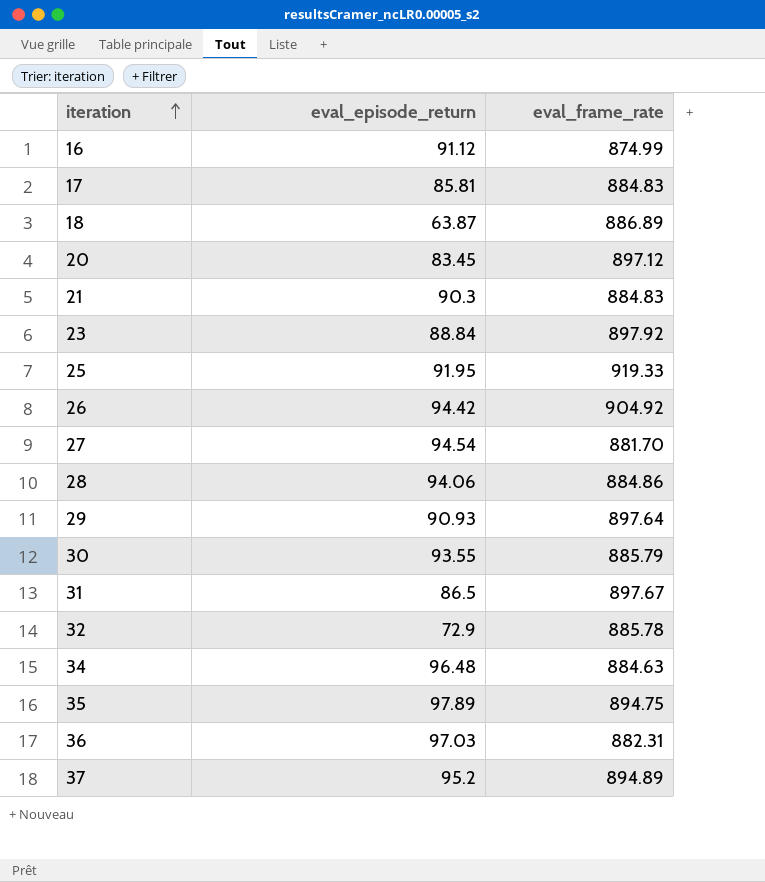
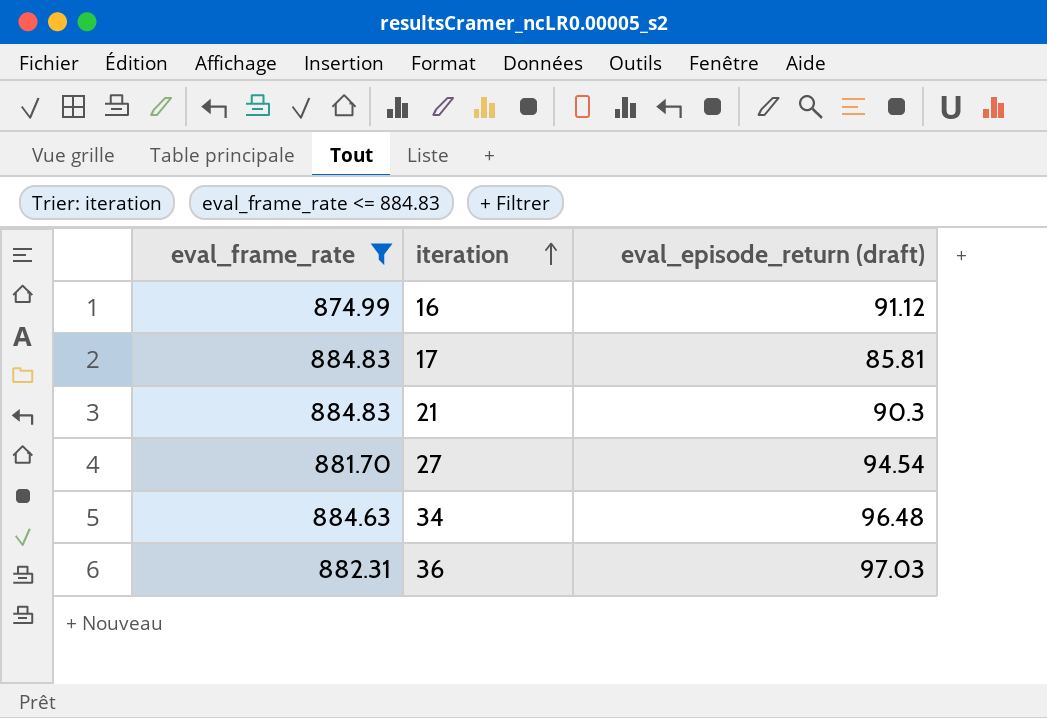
filter: none -> eval_frame_rate <= 884.83
column eval_frame_rate | position: 3 -> 1
column name: eval_episode_return -> eval_episode_return (draft)

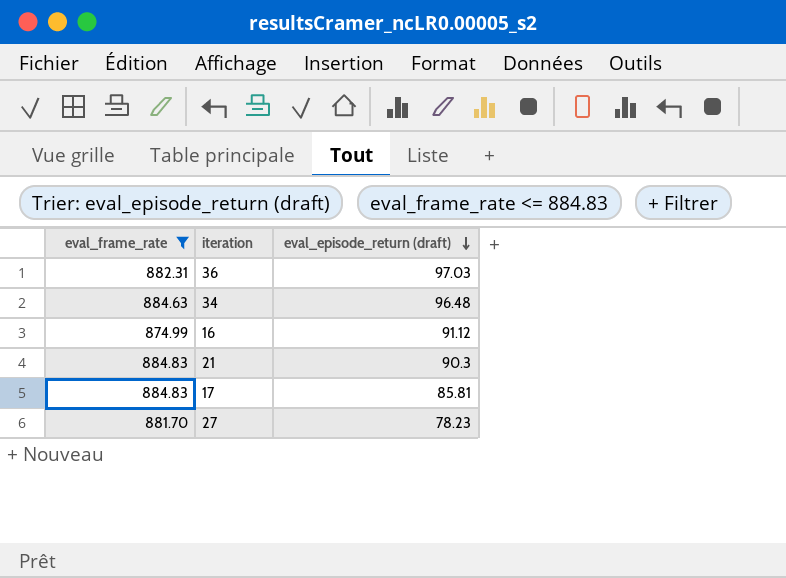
row order: iteration ascending -> eval_episode_return (draft) descending
27 | eval_episode_return (draft): 94.54 -> 78.23

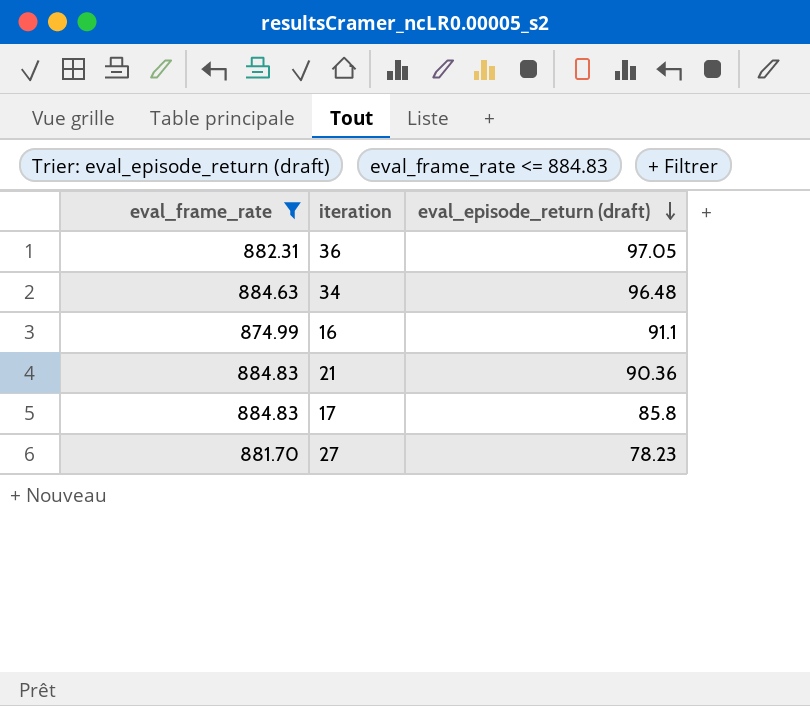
36 | eval_episode_return (draft): 97.03 -> 97.05
16 | eval_episode_return (draft): 91.12 -> 91.1
21 | eval_episode_return (draft): 90.3 -> 90.36
17 | eval_episode_return (draft): 85.81 -> 85.8

